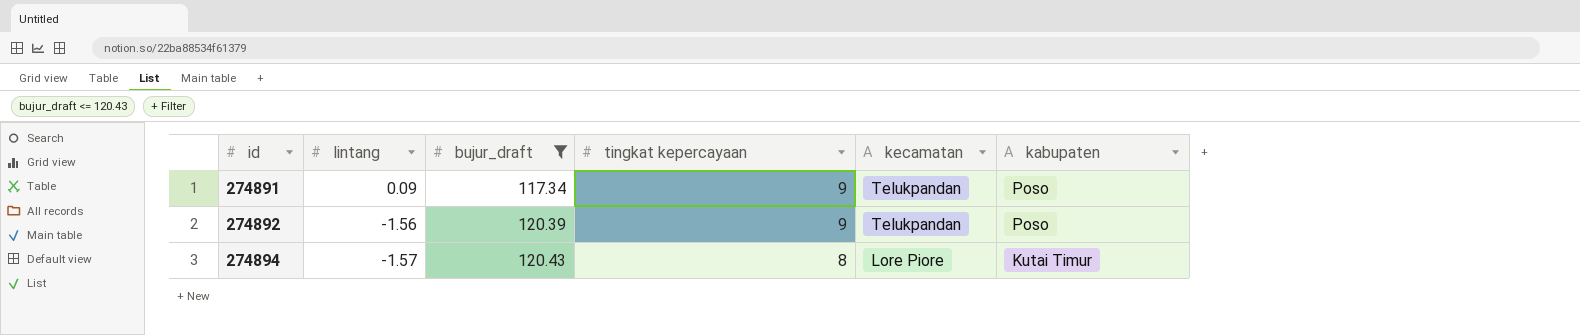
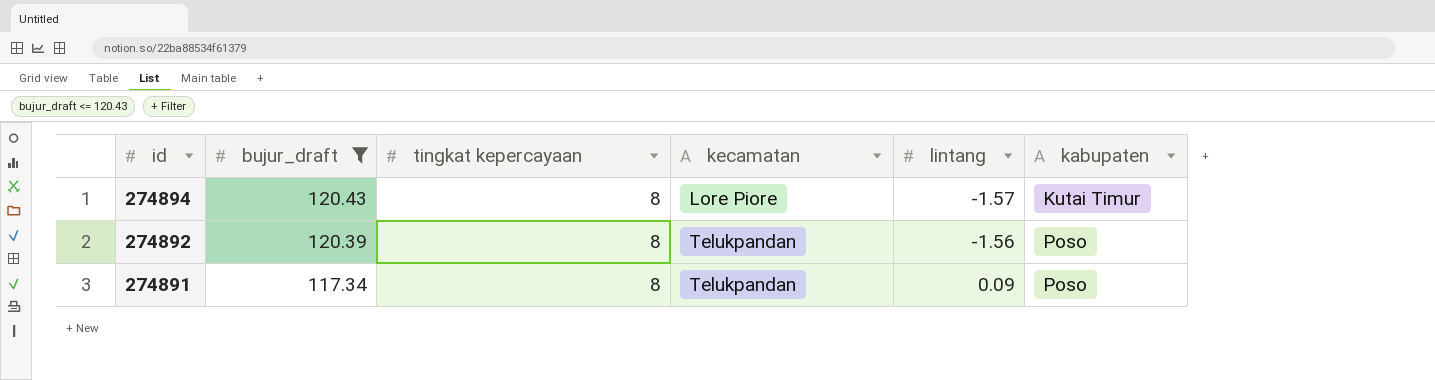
row order: id ascending -> id descending
column lintang | position: 2 -> 5
274892 | tingkat kepercayaan: 9 -> 8
274891 | tingkat kepercayaan: 9 -> 8

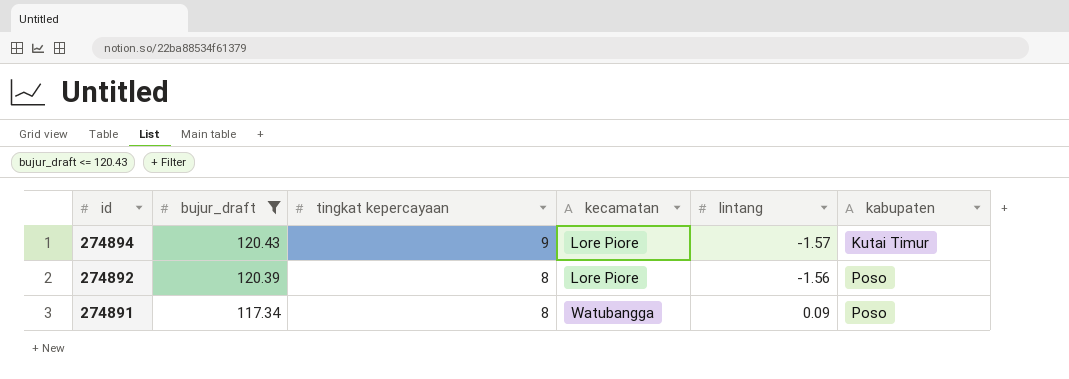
274894 | tingkat kepercayaan: 8 -> 9
274892 | kecamatan: Telukpandan -> Lore Piore
274891 | kecamatan: Telukpandan -> Watubangga

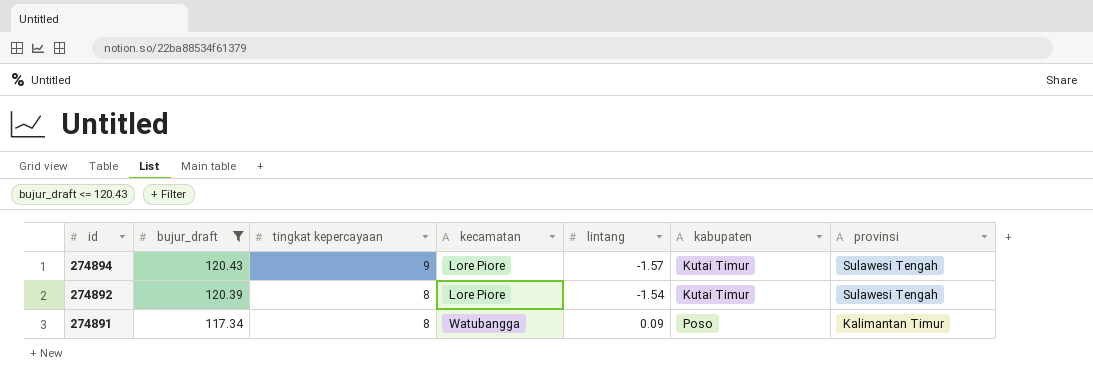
column provinsi | position: none -> 7
274892 | lintang: -1.56 -> -1.54
274892 | kabupaten: Poso -> Kutai Timur

